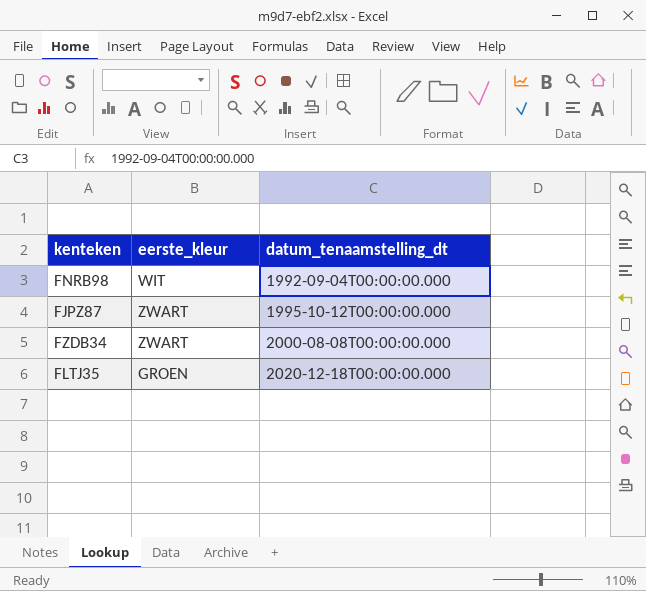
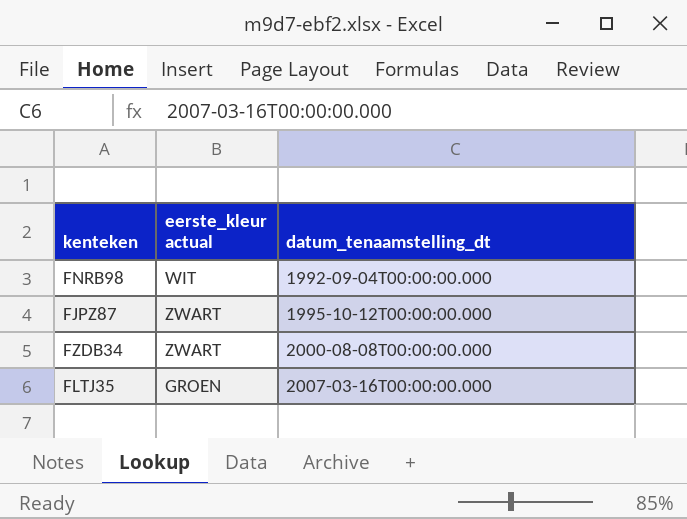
column name: eerste_kleur -> eerste_kleur actual
FLTJ35 | datum_tenaamstelling_dt: 2020-12-18T00:00:00.000 -> 2007-03-16T00:00:00.000

